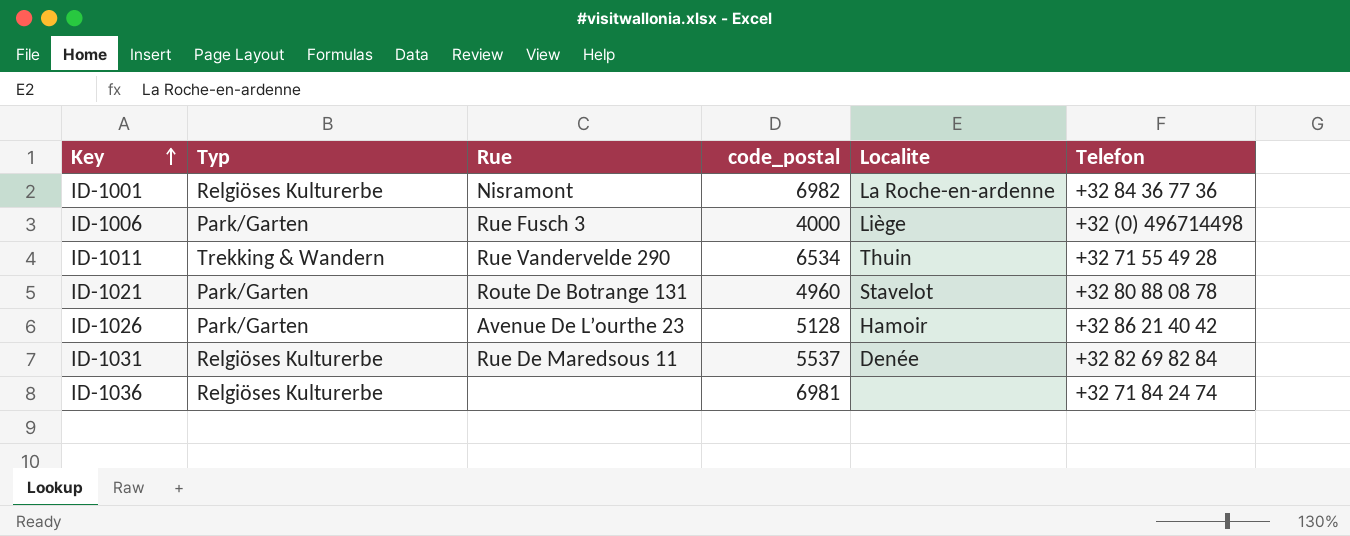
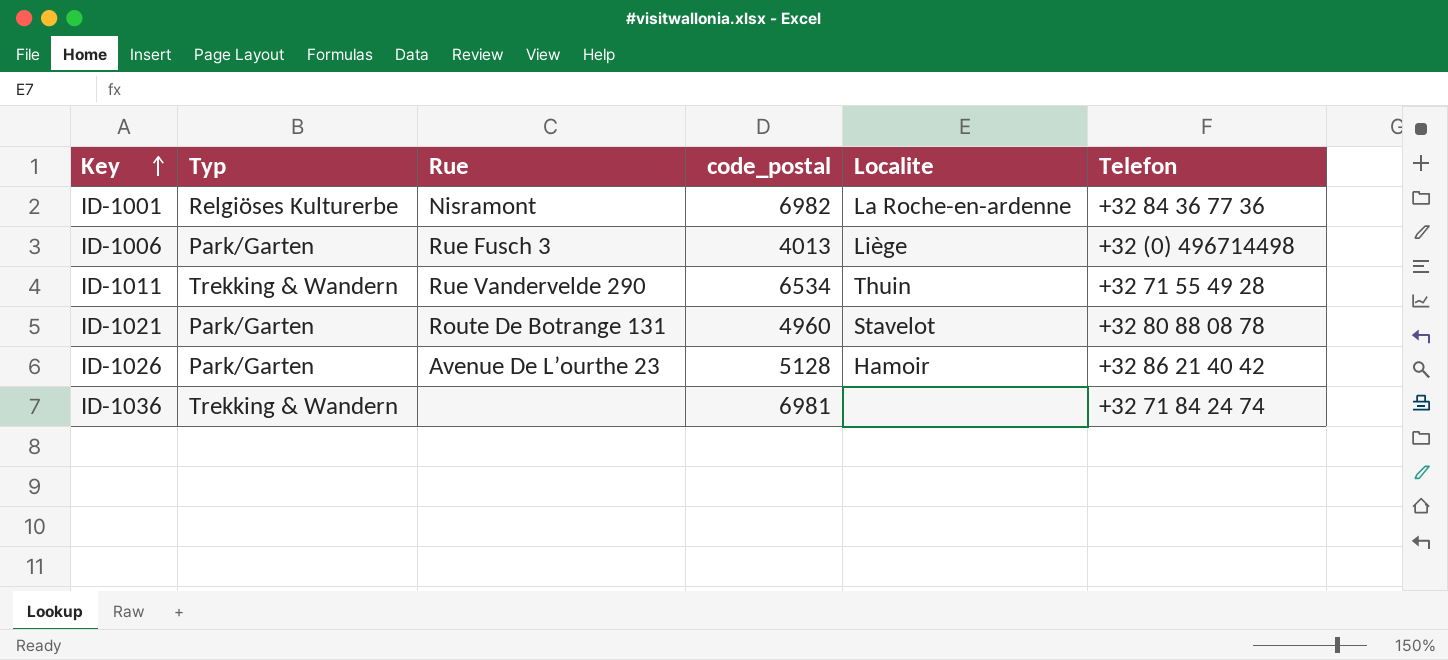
row ID-1031: Relgiöses Kulturerbe | Rue De Maredsous 11 | 5537 | Denée | +32 82 69 82 84 -> none
ID-1006 | code_postal: 4000 -> 4013
ID-1036 | Typ: Relgiöses Kulturerbe -> Trekking & Wandern

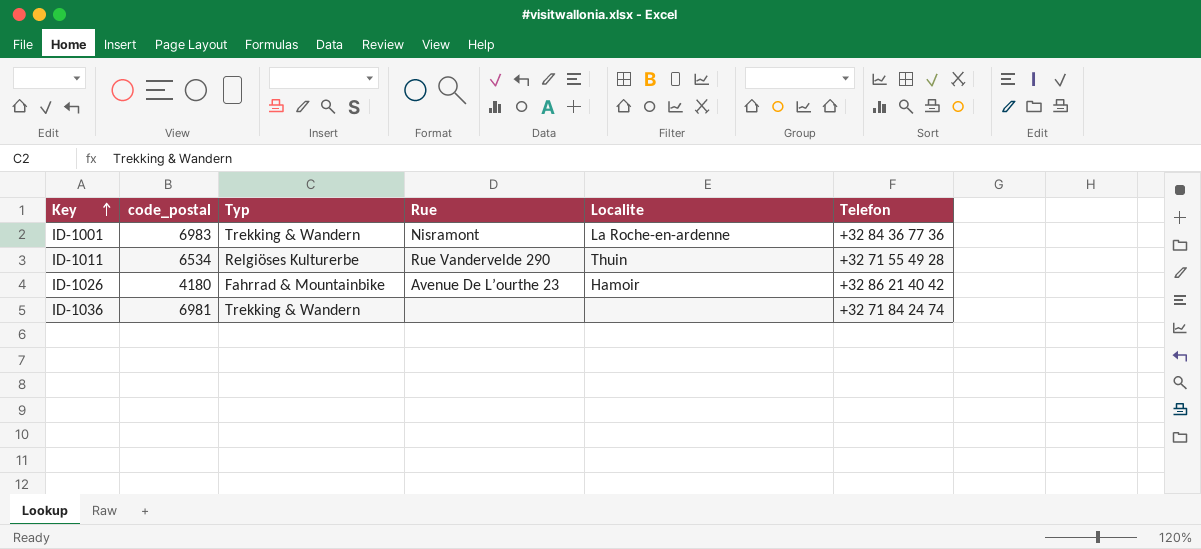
column code_postal | position: 4 -> 2
row ID-1006: Park/Garten | Rue Fusch 3 | 4013 | Liège | +32 (0) 496714498 -> none
row ID-1021: Park/Garten | Route De Botrange 131 | 4960 | Stavelot | +32 80 88 08 78 -> none
ID-1001 | code_postal: 6982 -> 6983
ID-1001 | Typ: Relgiöses Kulturerbe -> Trekking & Wandern
ID-1011 | Typ: Trekking & Wandern -> Relgiöses Kulturerbe
ID-1026 | code_postal: 5128 -> 4180
ID-1026 | Typ: Park/Garten -> Fahrrad & Mountainbike

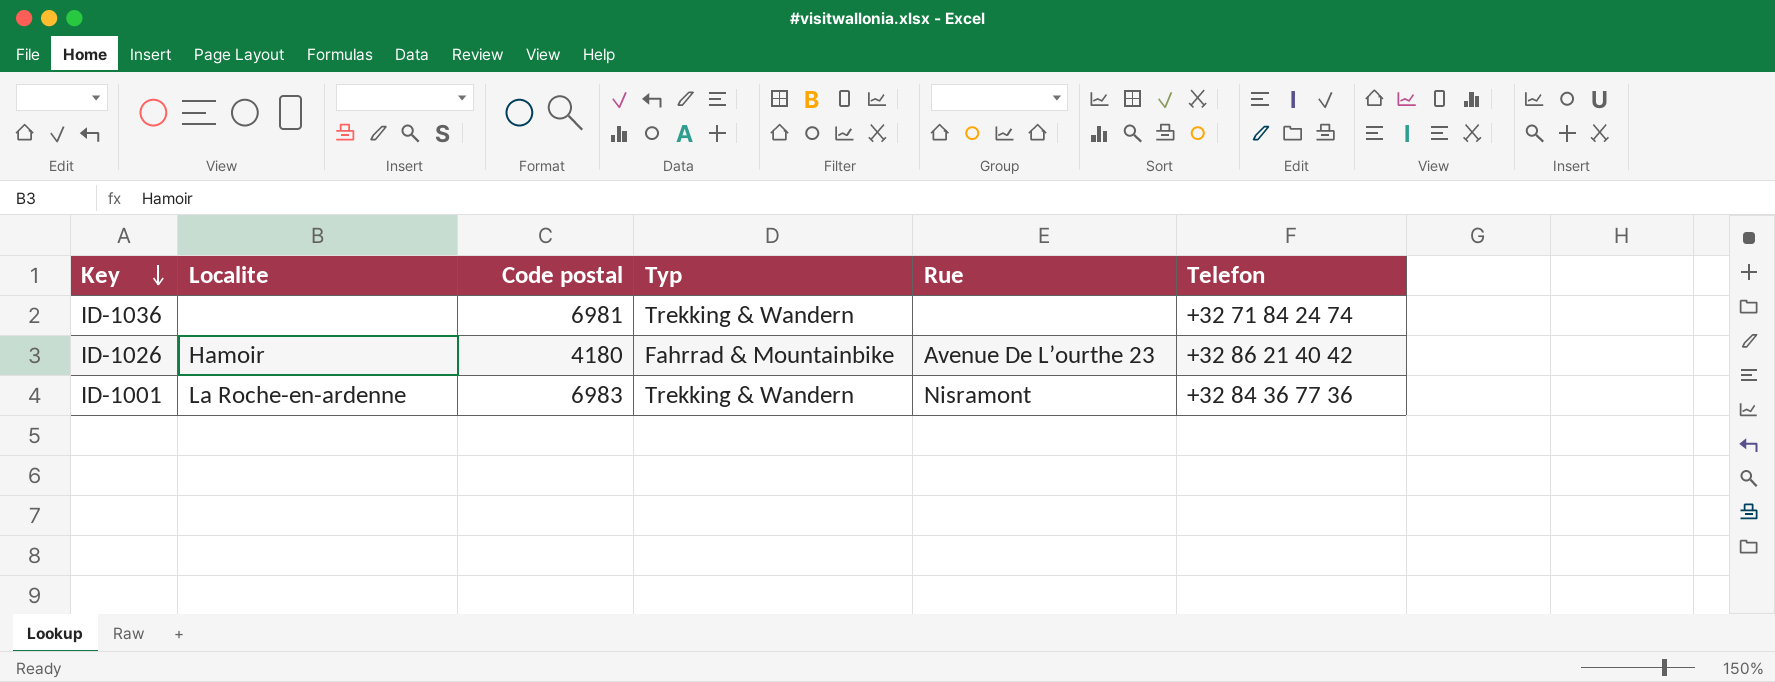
row order: Key ascending -> Key descending
column Localite | position: 5 -> 2
column name: code_postal -> Code postal
row ID-1011: 6534 | Relgiöses Kulturerbe | Rue Vandervelde 290 | Thuin | +32 71 55 49 28 -> none

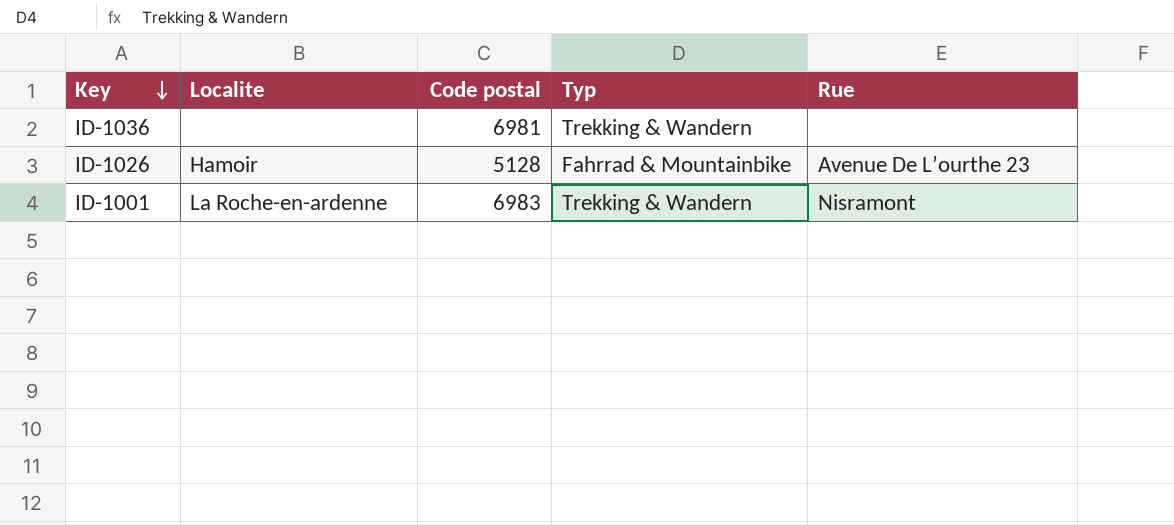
column Telefon | position: 6 -> none
ID-1026 | Code postal: 4180 -> 5128

